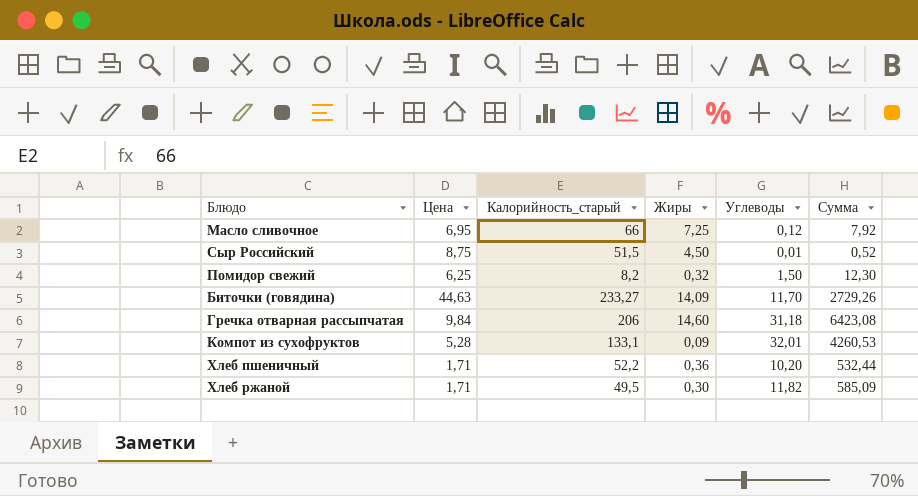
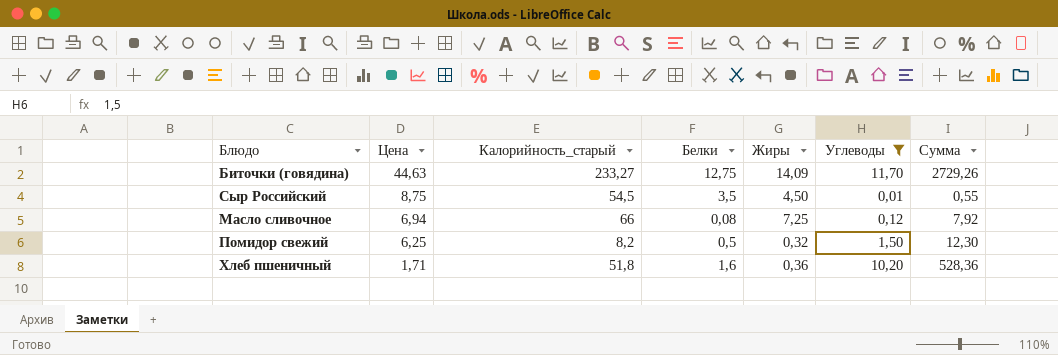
filter: none -> Углеводы <= 11,70
row order: none -> Цена descending
column Белки | position: none -> 4
Сыр Российский | Калорийность_старый: 51,5 -> 54,5
Сыр Российский | Сумма: 0,52 -> 0,55
Масло сливочное | Цена: 6,95 -> 6,94
Хлеб пшеничный | Калорийность_старый: 52,2 -> 51,8
Хлеб пшеничный | Сумма: 532,44 -> 528,36

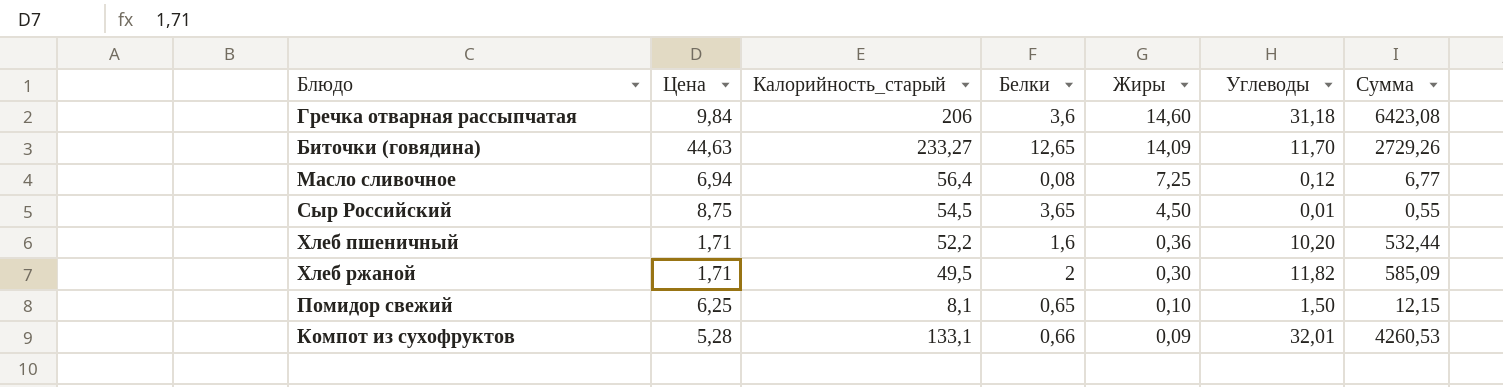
filter: Углеводы <= 11,70 -> none
row order: Цена descending -> Жиры descending
Биточки (говядина) | Белки: 12,75 -> 12,65
Масло сливочное | Калорийность_старый: 66 -> 56,4
Масло сливочное | Сумма: 7,92 -> 6,77
Сыр Российский | Белки: 3,5 -> 3,65
Хлеб пшеничный | Калорийность_старый: 51,8 -> 52,2
Хлеб пшеничный | Сумма: 528,36 -> 532,44
Помидор свежий | Калорийность_старый: 8,2 -> 8,1
Помидор свежий | Белки: 0,5 -> 0,65
Помидор свежий | Жиры: 0,32 -> 0,10
Помидор свежий | Сумма: 12,30 -> 12,15

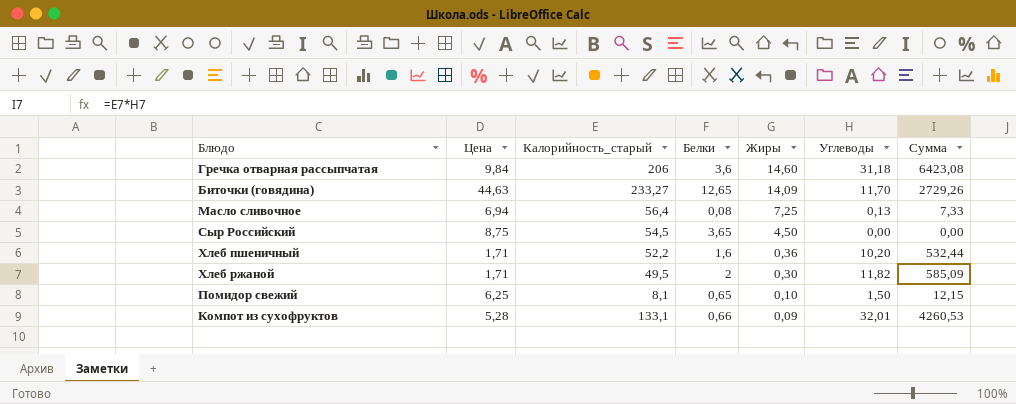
Масло сливочное | Углеводы: 0,12 -> 0,13
Масло сливочное | Сумма: 6,77 -> 7,33
Сыр Российский | Углеводы: 0,01 -> 0,00
Сыр Российский | Сумма: 0,55 -> 0,00

